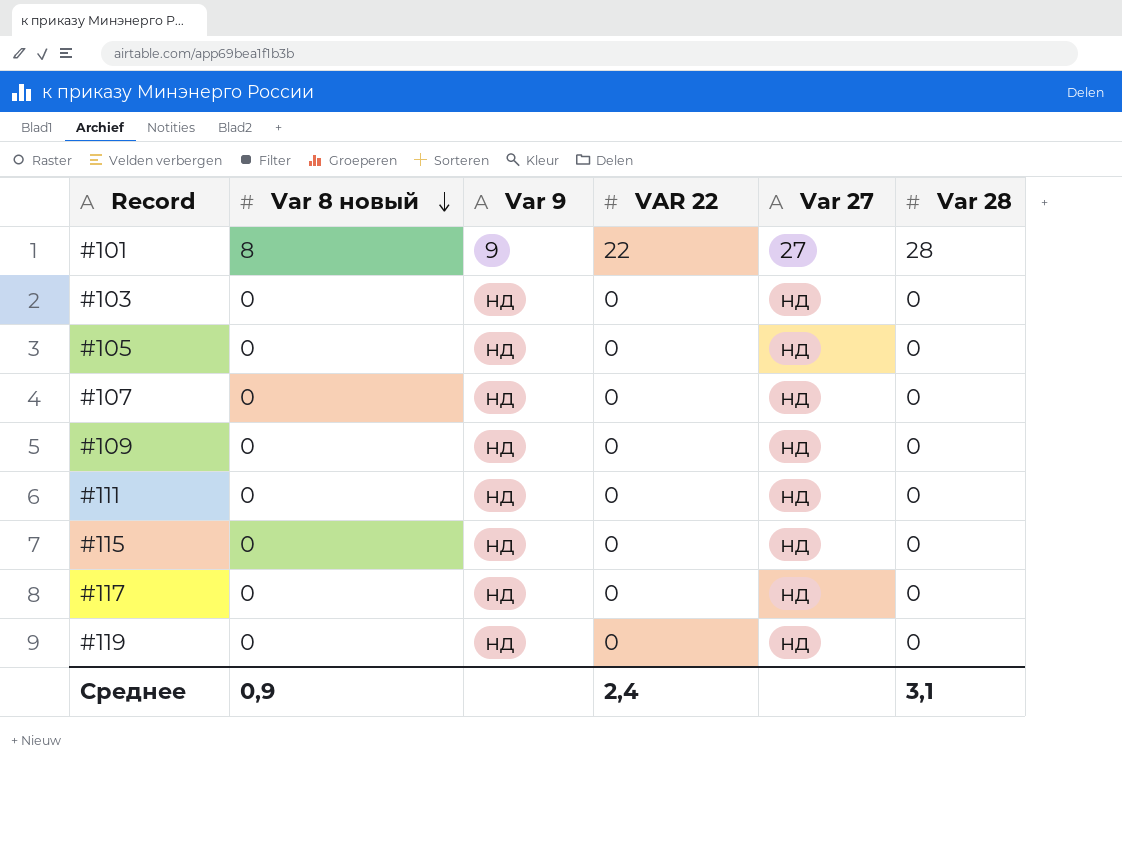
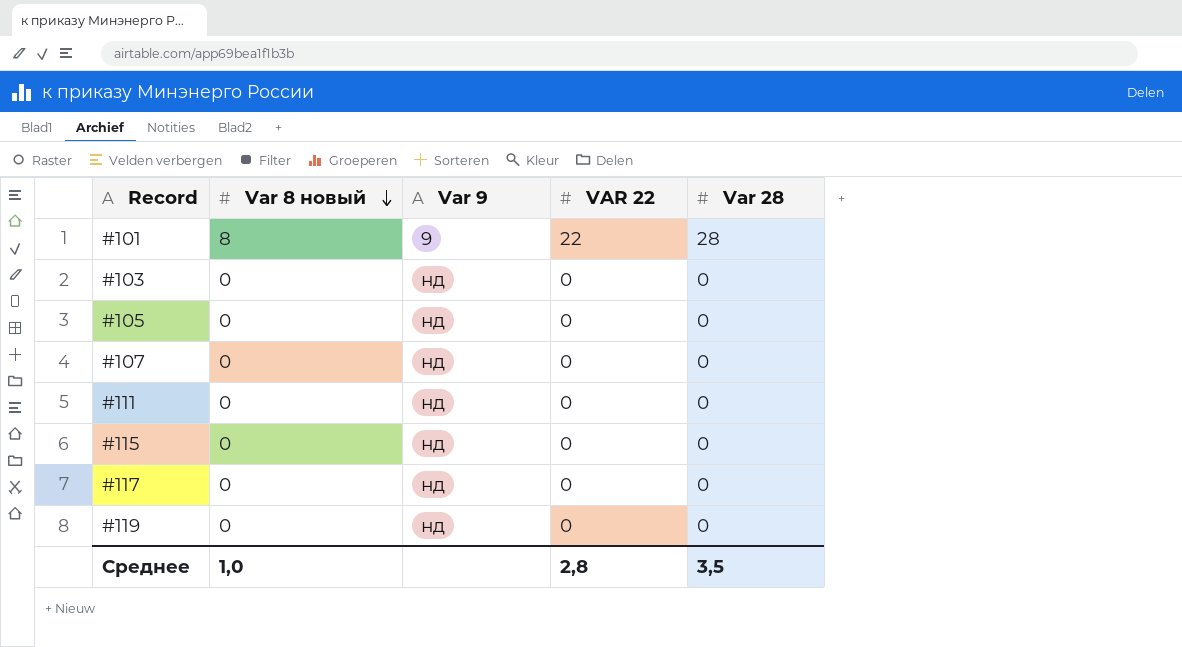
column Var 27 | position: 5 -> none
row #109: 0 | нд | 0 | нд | 0 -> none
Среднее | Var 8 новый: 0,9 -> 1,0
Среднее | VAR 22: 2,4 -> 2,8
Среднее | Var 28: 3,1 -> 3,5

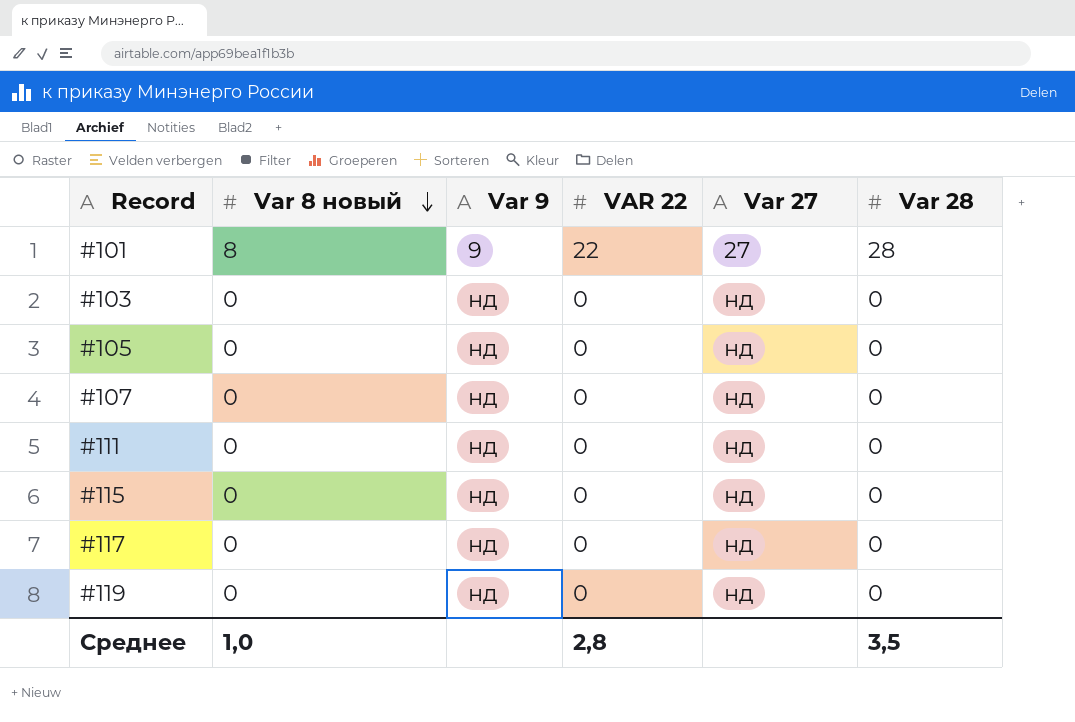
column Var 27 | position: none -> 5

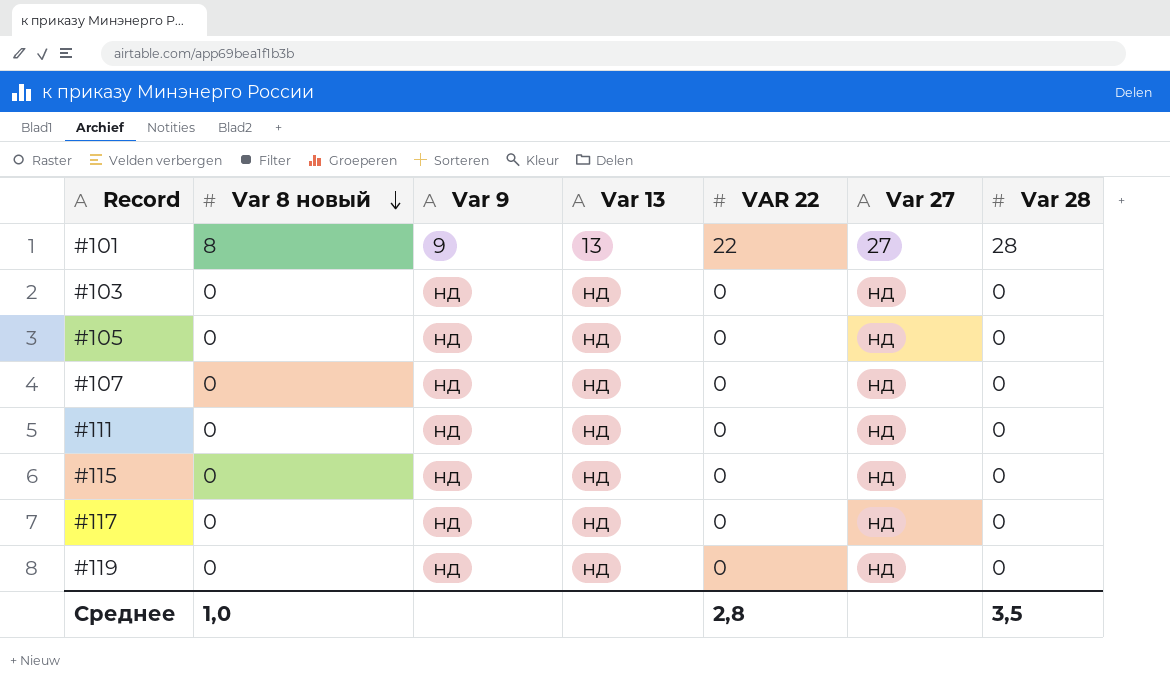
column Var 13 | position: none -> 4

